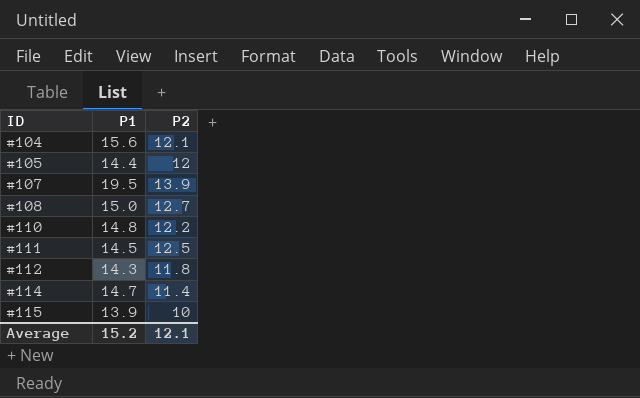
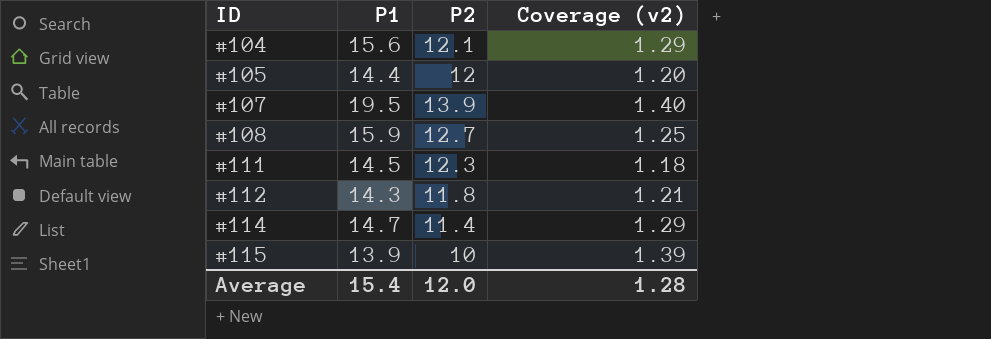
column Coverage (v2) | formula: none -> [P1] / [P2]
row #110: 14.8 | 12.2 -> none
#108 | P1: 15.0 -> 15.9
#111 | P2: 12.5 -> 12.3
Average | P1: 15.2 -> 15.4
Average | P2: 12.1 -> 12.0

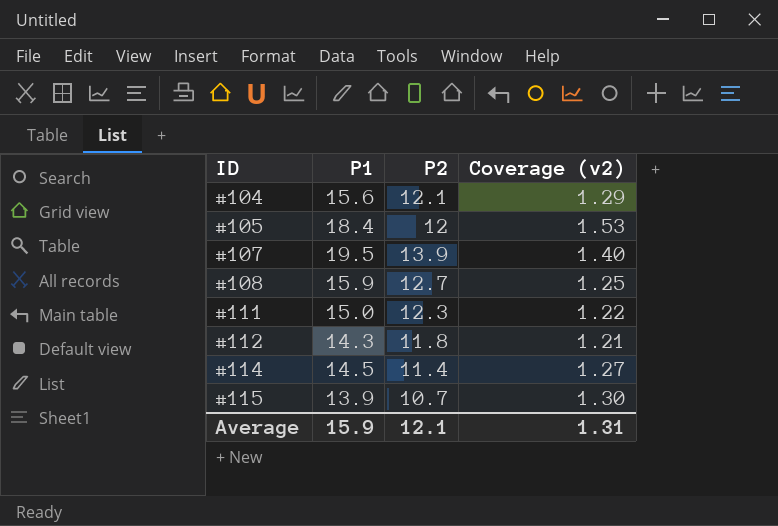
#105 | P1: 14.4 -> 18.4
#105 | Coverage (v2): 1.20 -> 1.53
#111 | P1: 14.5 -> 15.0
#111 | Coverage (v2): 1.18 -> 1.22
#114 | P1: 14.7 -> 14.5
#114 | Coverage (v2): 1.29 -> 1.27
#115 | P2: 10 -> 10.7
#115 | Coverage (v2): 1.39 -> 1.30
Average | P1: 15.4 -> 15.9
Average | P2: 12.0 -> 12.1
Average | Coverage (v2): 1.28 -> 1.31

